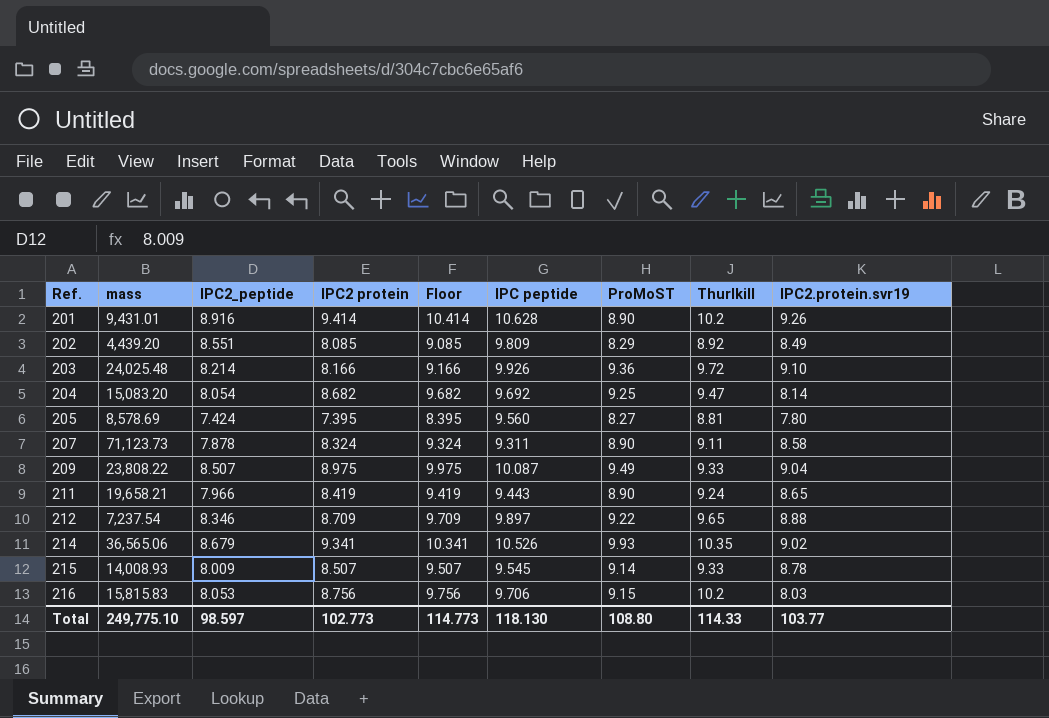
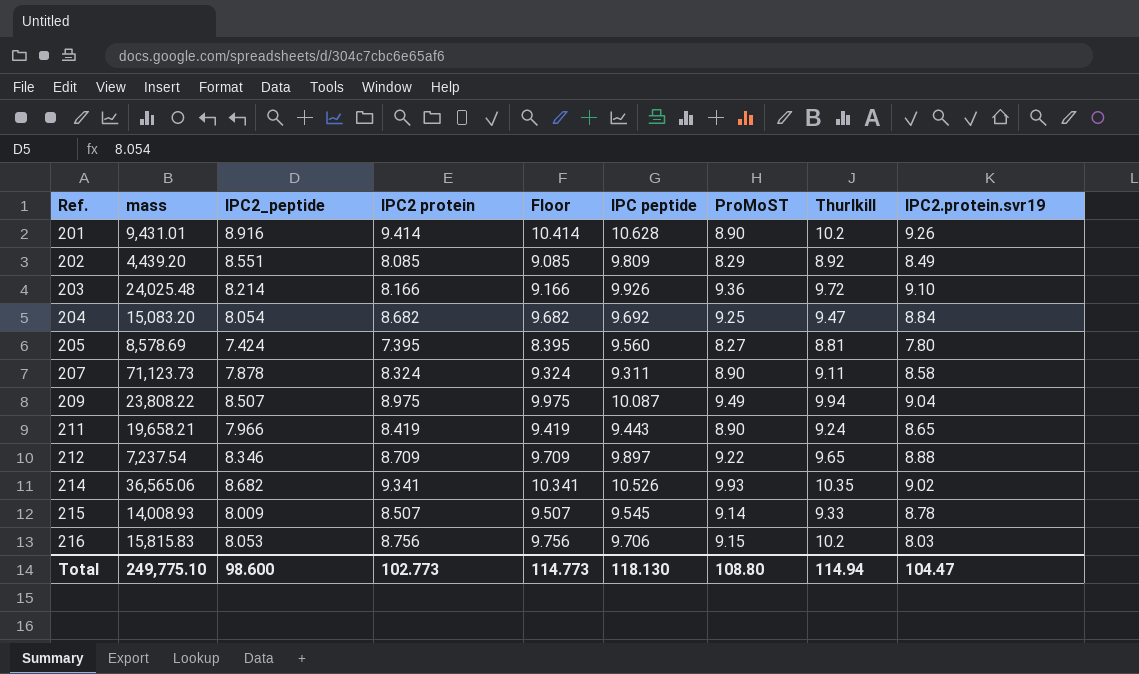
204 | IPC2.protein.svr19: 8.14 -> 8.84
209 | Thurlkill: 9.33 -> 9.94
214 | IPC2_peptide: 8.679 -> 8.682
Total | IPC2_peptide: 98.597 -> 98.600
Total | Thurlkill: 114.33 -> 114.94
Total | IPC2.protein.svr19: 103.77 -> 104.47

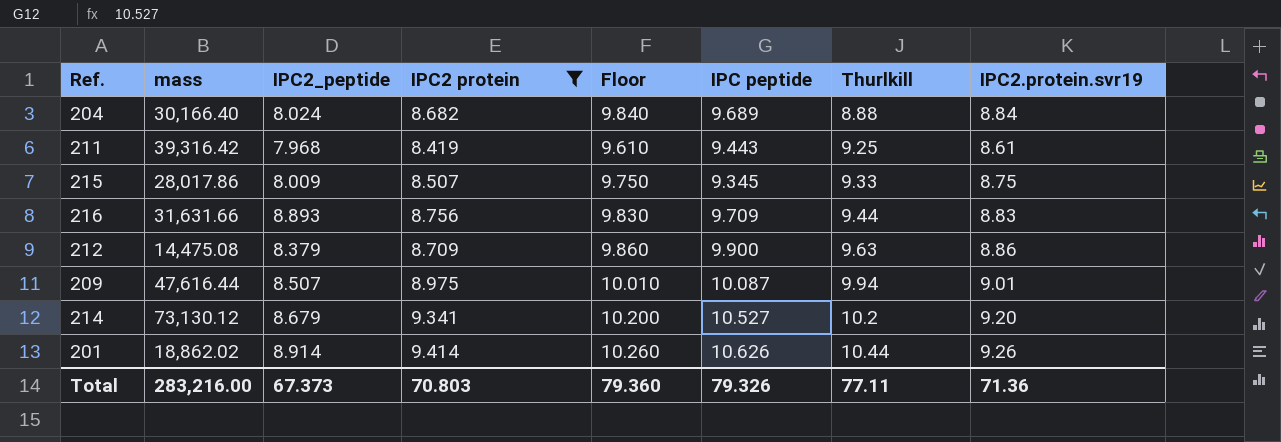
filter: none -> IPC2 protein >= 8.419
row order: Ref. ascending -> Thurlkill ascending
column ProMoST | position: 7 -> none
column Floor | formula: [IPC2 protein] + 1 -> [IPC2.protein.svr19] + 1
204 | mass: 15,083.20 -> 30,166.40
204 | IPC2_peptide: 8.054 -> 8.024
204 | IPC peptide: 9.692 -> 9.689
204 | Thurlkill: 9.47 -> 8.88
211 | mass: 19,658.21 -> 39,316.42
211 | IPC2_peptide: 7.966 -> 7.968
211 | Thurlkill: 9.24 -> 9.25
211 | IPC2.protein.svr19: 8.65 -> 8.61
215 | mass: 14,008.93 -> 28,017.86
215 | IPC peptide: 9.545 -> 9.345
215 | IPC2.protein.svr19: 8.78 -> 8.75
216 | mass: 15,815.83 -> 31,631.66
216 | IPC2_peptide: 8.053 -> 8.893
216 | IPC peptide: 9.706 -> 9.709
216 | Thurlkill: 10.2 -> 9.44
216 | IPC2.protein.svr19: 8.03 -> 8.83
212 | mass: 7,237.54 -> 14,475.08
212 | IPC2_peptide: 8.346 -> 8.379
212 | IPC peptide: 9.897 -> 9.900
212 | Thurlkill: 9.65 -> 9.63
212 | IPC2.protein.svr19: 8.88 -> 8.86
209 | mass: 23,808.22 -> 47,616.44
209 | IPC2.protein.svr19: 9.04 -> 9.01
214 | mass: 36,565.06 -> 73,130.12
214 | IPC2_peptide: 8.682 -> 8.679
214 | IPC peptide: 10.526 -> 10.527
214 | Thurlkill: 10.35 -> 10.2
214 | IPC2.protein.svr19: 9.02 -> 9.20
201 | mass: 9,431.01 -> 18,862.02
201 | IPC2_peptide: 8.916 -> 8.914
201 | IPC peptide: 10.628 -> 10.626
201 | Thurlkill: 10.2 -> 10.44
Total | mass: 249,775.10 -> 283,216.00
Total | IPC2_peptide: 98.600 -> 67.373
Total | IPC2 protein: 102.773 -> 70.803
Total | Floor: 114.773 -> 79.360
Total | IPC peptide: 118.130 -> 79.326
Total | Thurlkill: 114.94 -> 77.11
Total | IPC2.protein.svr19: 104.47 -> 71.36

